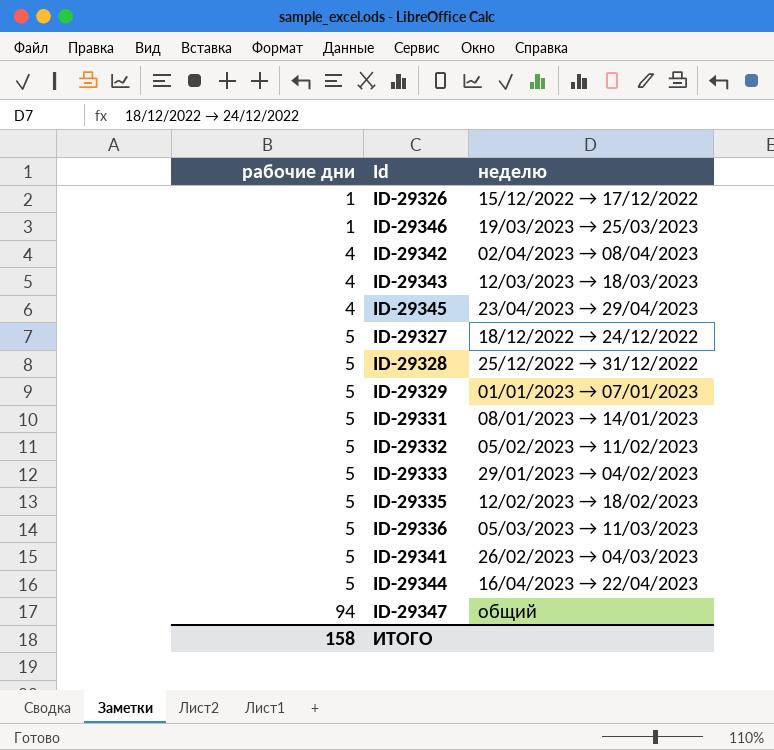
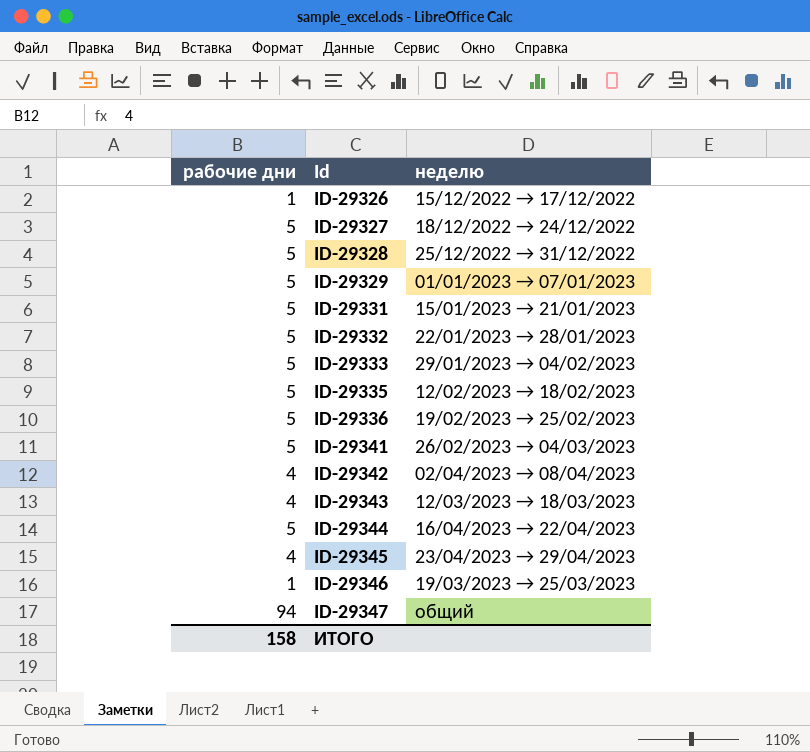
row order: рабочие дни ascending -> Id ascending
ID-29331 | неделю: 08/01/2023 → 14/01/2023 -> 15/01/2023 → 21/01/2023
ID-29332 | неделю: 05/02/2023 → 11/02/2023 -> 22/01/2023 → 28/01/2023
ID-29336 | неделю: 05/03/2023 → 11/03/2023 -> 19/02/2023 → 25/02/2023

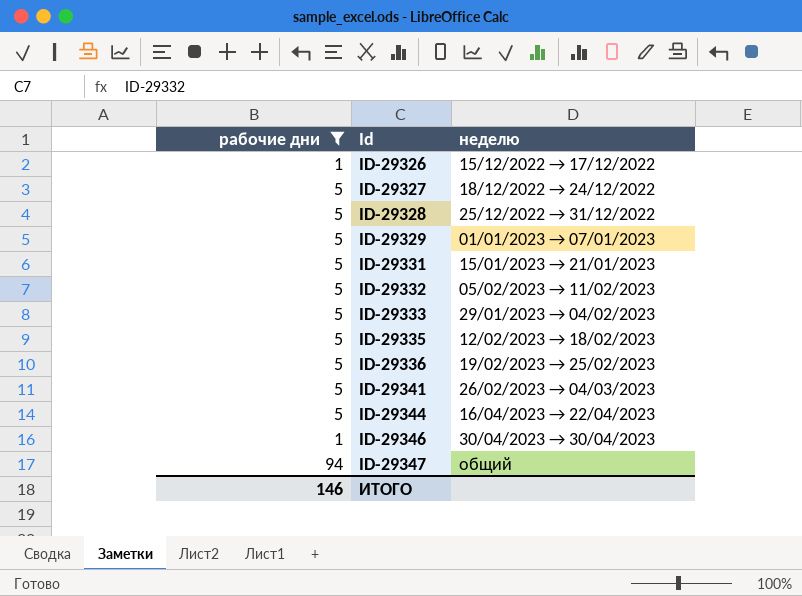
filter: none -> рабочие дни != 4
ID-29332 | неделю: 22/01/2023 → 28/01/2023 -> 05/02/2023 → 11/02/2023
ID-29346 | неделю: 19/03/2023 → 25/03/2023 -> 30/04/2023 → 30/04/2023
ИТОГО | рабочие дни: 158 -> 146

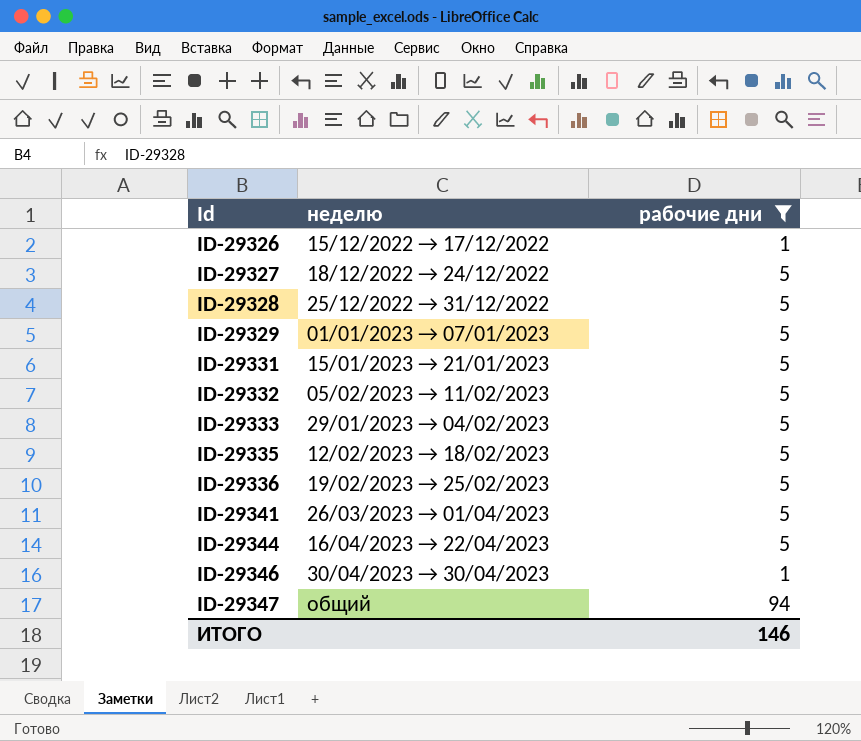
column рабочие дни | position: 1 -> 3
ID-29341 | неделю: 26/02/2023 → 04/03/2023 -> 26/03/2023 → 01/04/2023

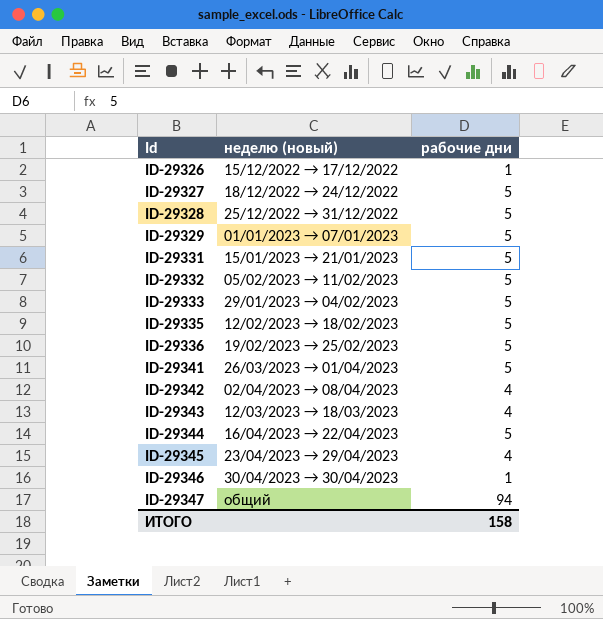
filter: рабочие дни != 4 -> none
column name: неделю -> неделю (новый)
ИТОГО | рабочие дни: 146 -> 158

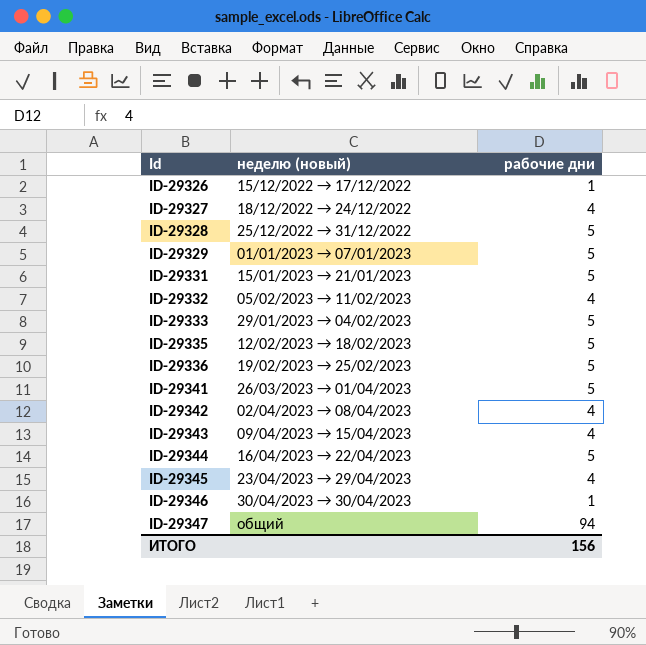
ID-29327 | рабочие дни: 5 -> 4
ID-29332 | рабочие дни: 5 -> 4
ID-29343 | неделю (новый): 12/03/2023 → 18/03/2023 -> 09/04/2023 → 15/04/2023
ИТОГО | рабочие дни: 158 -> 156

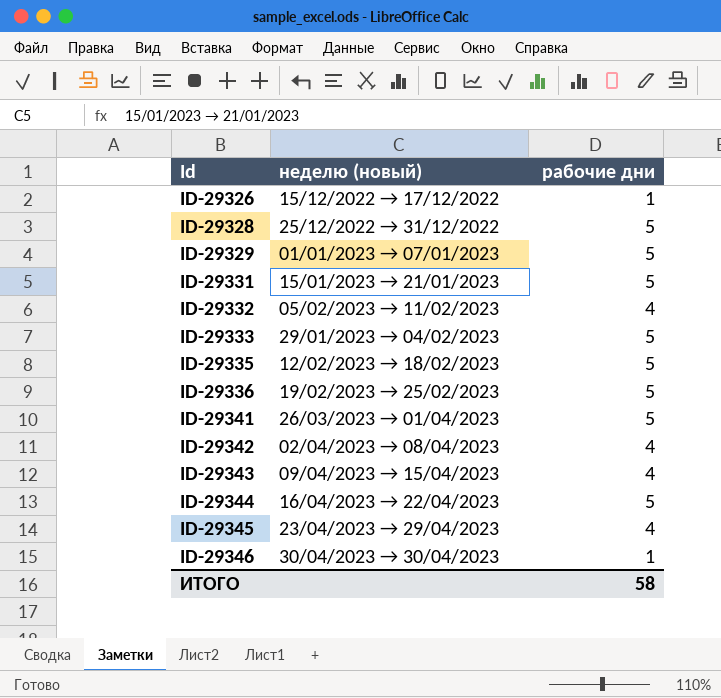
row ID-29327: 18/12/2022 → 24/12/2022 | 4 -> none
row ID-29347: общий | 94 -> none
ИТОГО | рабочие дни: 156 -> 58

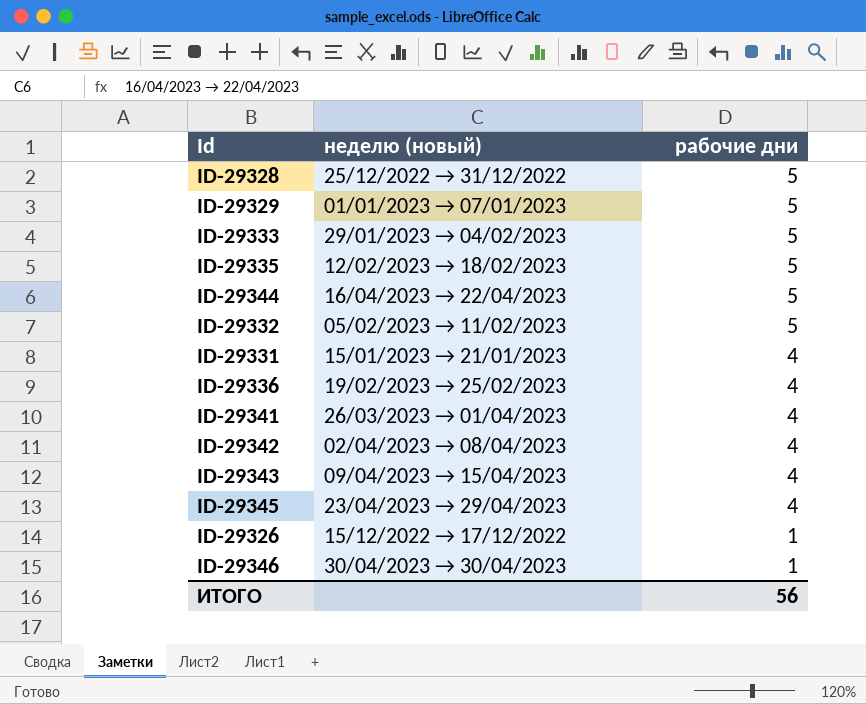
row order: Id ascending -> рабочие дни descending
ID-29332 | рабочие дни: 4 -> 5
ID-29331 | рабочие дни: 5 -> 4
ID-29336 | рабочие дни: 5 -> 4
ID-29341 | рабочие дни: 5 -> 4
ИТОГО | рабочие дни: 58 -> 56

